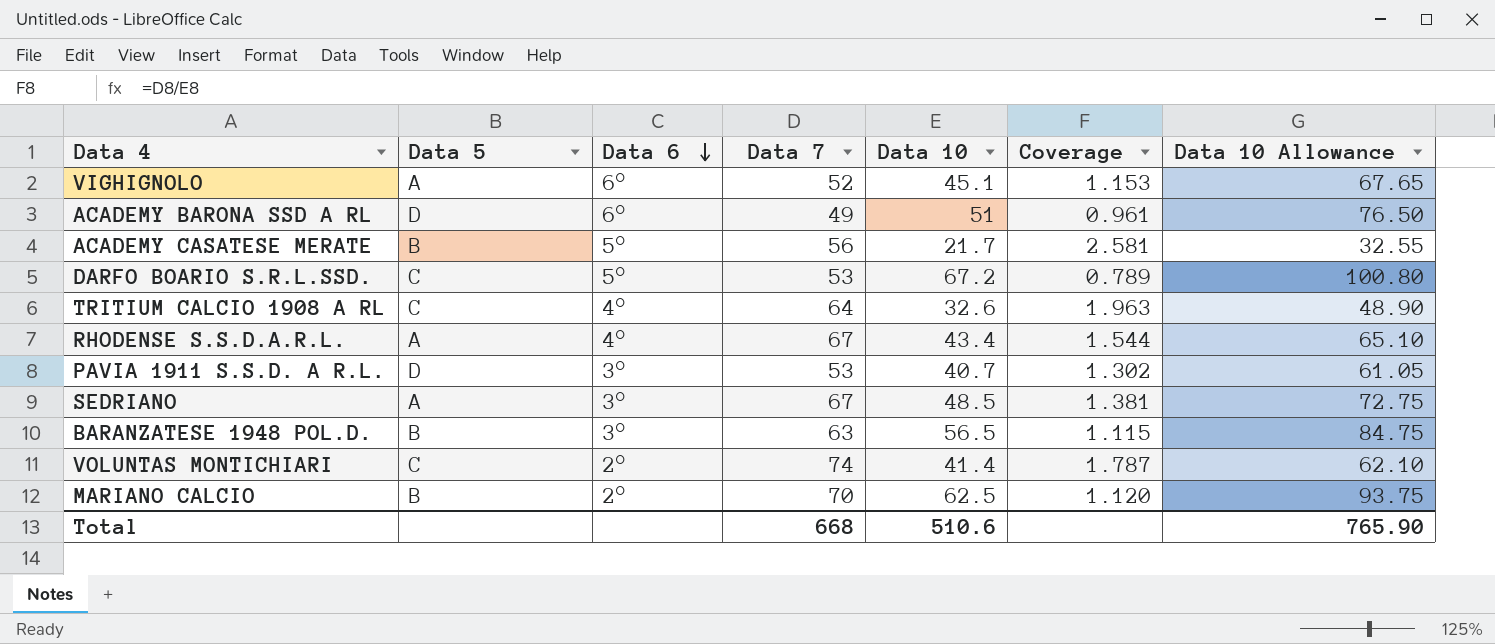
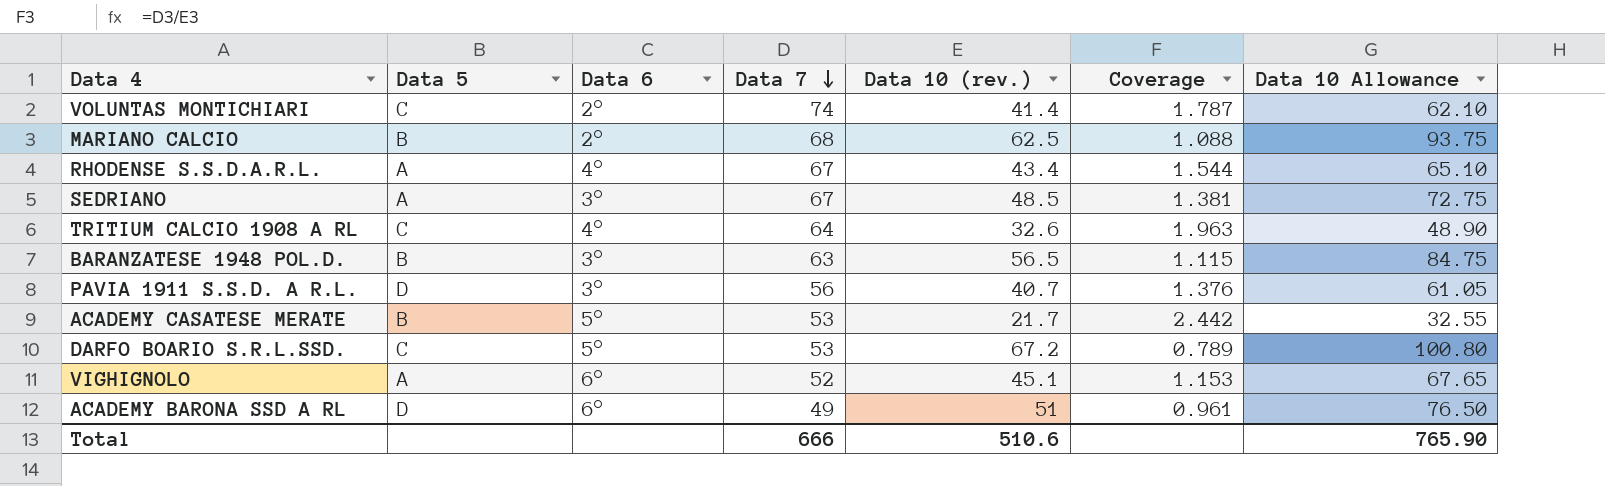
row order: Data 6 descending -> Data 7 descending
column name: Data 10 -> Data 10 (rev.)
MARIANO CALCIO | Data 7: 70 -> 68
MARIANO CALCIO | Coverage: 1.120 -> 1.088
PAVIA 1911 S.S.D. A R.L. | Data 7: 53 -> 56
PAVIA 1911 S.S.D. A R.L. | Coverage: 1.302 -> 1.376
ACADEMY CASATESE MERATE | Data 7: 56 -> 53
ACADEMY CASATESE MERATE | Coverage: 2.581 -> 2.442
Total | Data 7: 668 -> 666

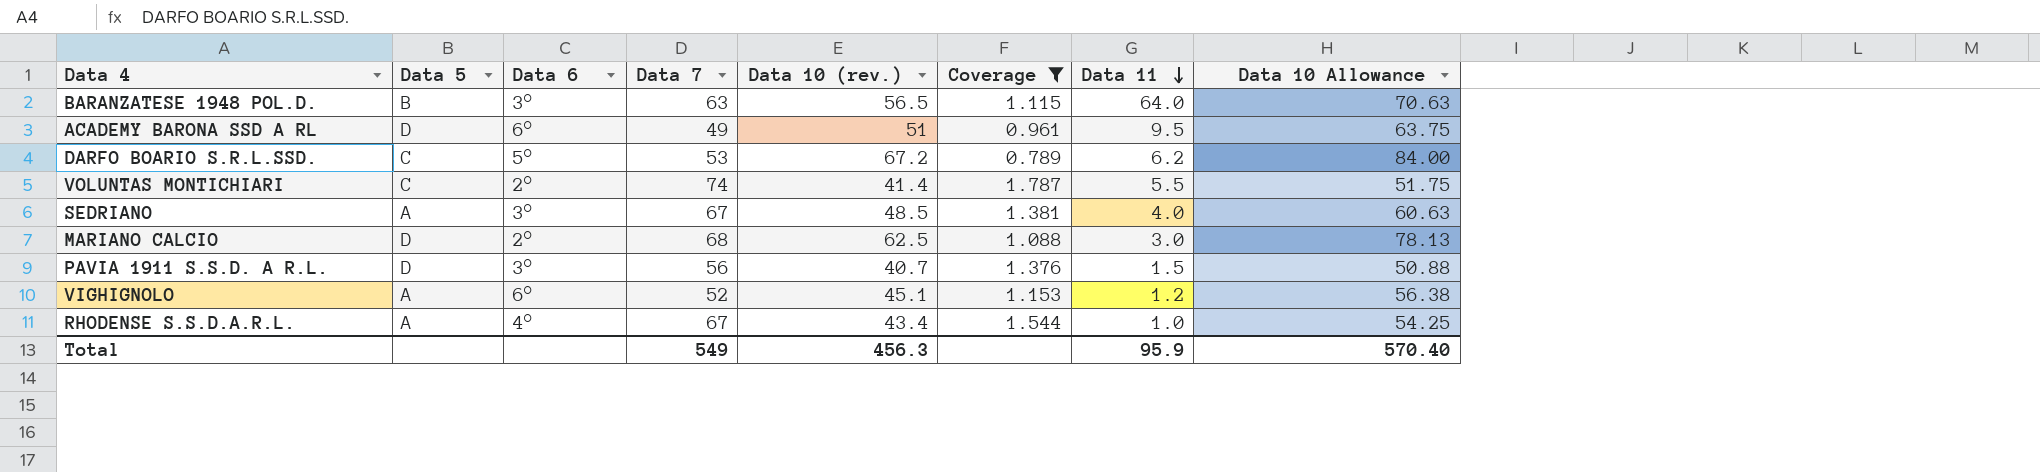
filter: none -> Coverage <= 1.787
row order: Data 7 descending -> Data 11 descending
column Data 11 | position: none -> 7
column Data 10 Allowance | formula: [Data 10 (rev.)] * 1.5 -> [Data 10 (rev.)] * 1.25
MARIANO CALCIO | Data 5: B -> D
Total | Data 7: 666 -> 549
Total | Data 10 (rev.): 510.6 -> 456.3
Total | Data 10 Allowance: 765.90 -> 570.40

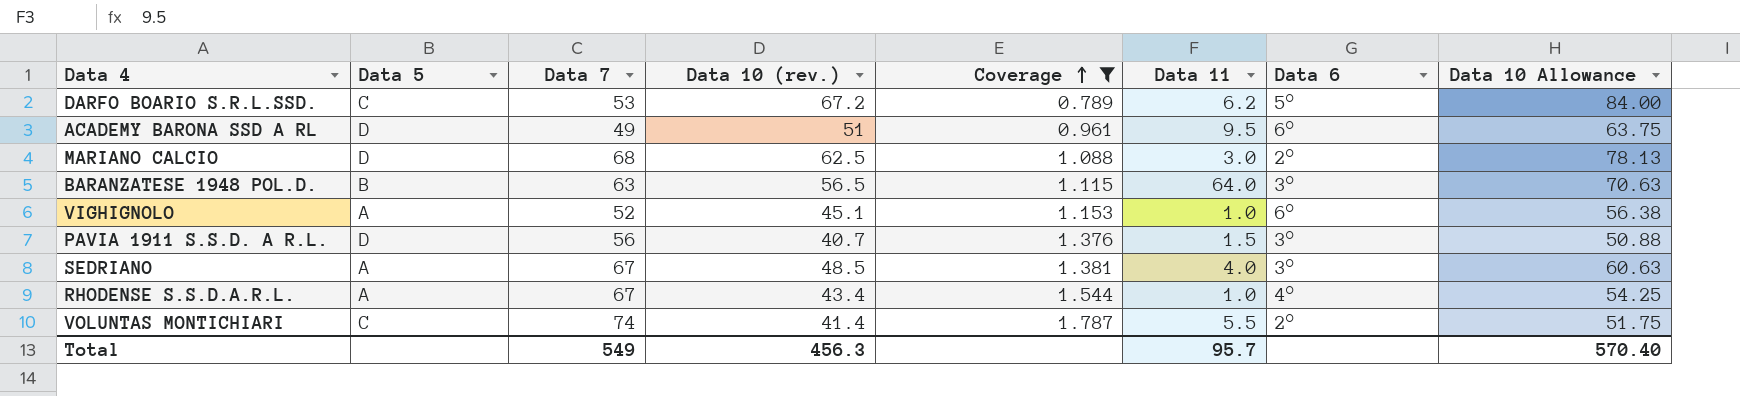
row order: Data 11 descending -> Coverage ascending
column Data 6 | position: 3 -> 7
VIGHIGNOLO | Data 11: 1.2 -> 1.0
Total | Data 11: 95.9 -> 95.7

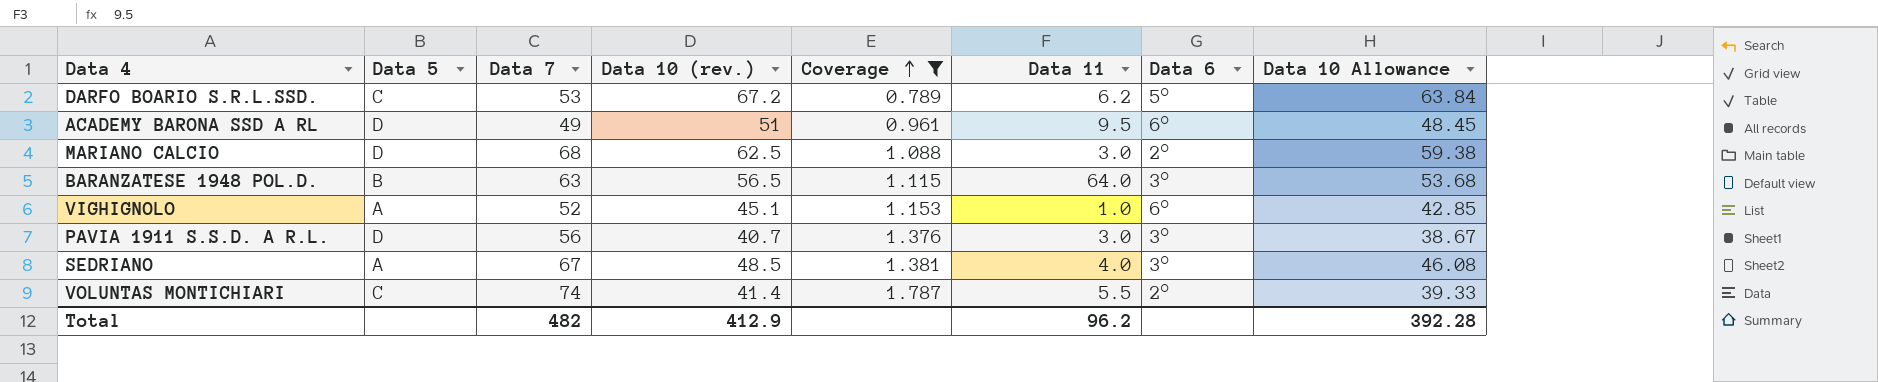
column Data 10 Allowance | formula: [Data 10 (rev.)] * 1.25 -> [Data 10 (rev.)] * 0.95
row RHODENSE S.S.D.A.R.L.: A | 67 | 43.4 | 1.544 | 1.0 | 4° | 54.25 -> none
PAVIA 1911 S.S.D. A R.L. | Data 11: 1.5 -> 3.0
Total | Data 7: 549 -> 482
Total | Data 10 (rev.): 456.3 -> 412.9
Total | Data 11: 95.7 -> 96.2
Total | Data 10 Allowance: 570.40 -> 392.28

